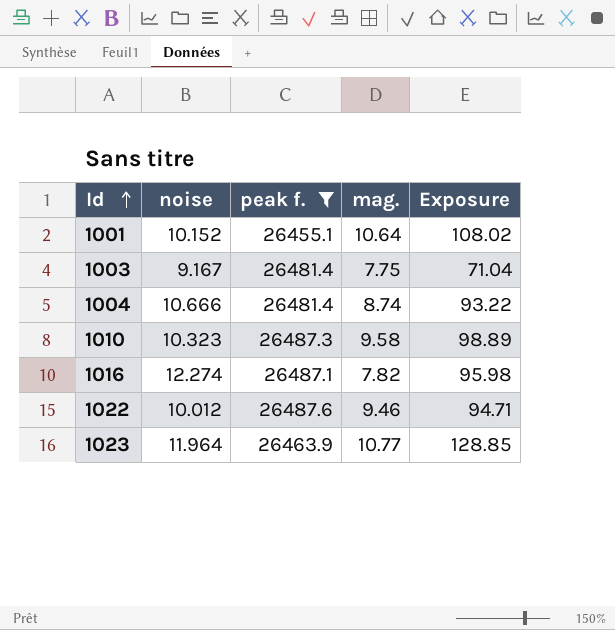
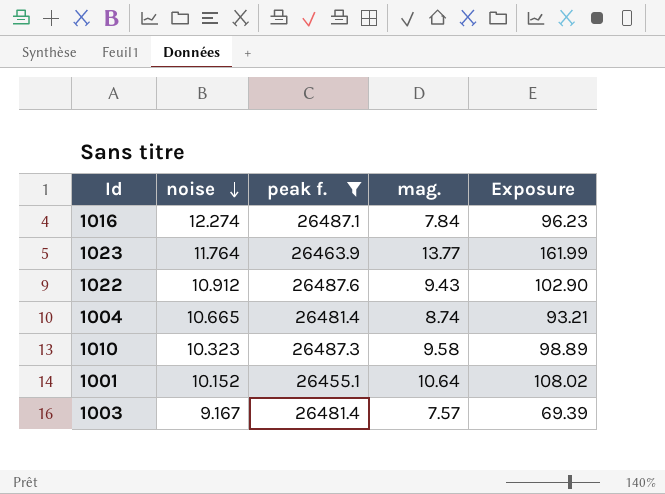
row order: Id ascending -> noise descending
1016 | mag.: 7.82 -> 7.84
1016 | Exposure: 95.98 -> 96.23
1023 | noise: 11.964 -> 11.764
1023 | mag.: 10.77 -> 13.77
1023 | Exposure: 128.85 -> 161.99
1022 | noise: 10.012 -> 10.912
1022 | mag.: 9.46 -> 9.43
1022 | Exposure: 94.71 -> 102.90
1004 | noise: 10.666 -> 10.665
1004 | Exposure: 93.22 -> 93.21
1003 | mag.: 7.75 -> 7.57
1003 | Exposure: 71.04 -> 69.39

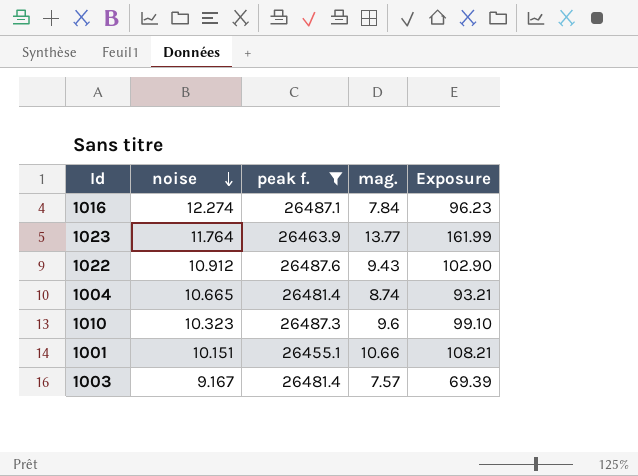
1010 | mag.: 9.58 -> 9.6
1010 | Exposure: 98.89 -> 99.10
1001 | noise: 10.152 -> 10.151
1001 | mag.: 10.64 -> 10.66
1001 | Exposure: 108.02 -> 108.21

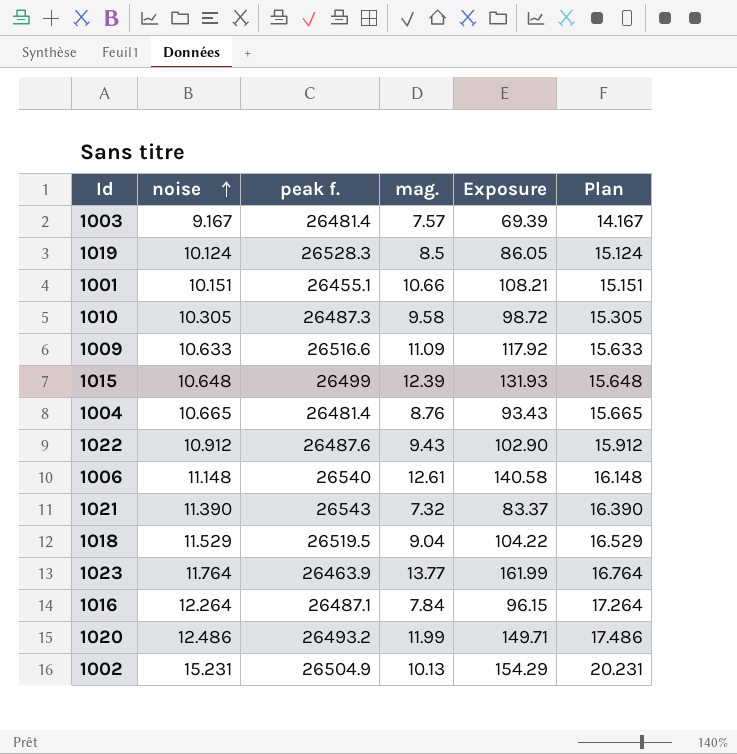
filter: peak f. <= 26487.6 -> none
row order: noise descending -> noise ascending
column Plan | formula: none -> [noise] + 5
1010 | noise: 10.323 -> 10.305
1010 | mag.: 9.6 -> 9.58
1010 | Exposure: 99.10 -> 98.72
1004 | mag.: 8.74 -> 8.76
1004 | Exposure: 93.21 -> 93.43
1016 | noise: 12.274 -> 12.264
1016 | Exposure: 96.23 -> 96.15

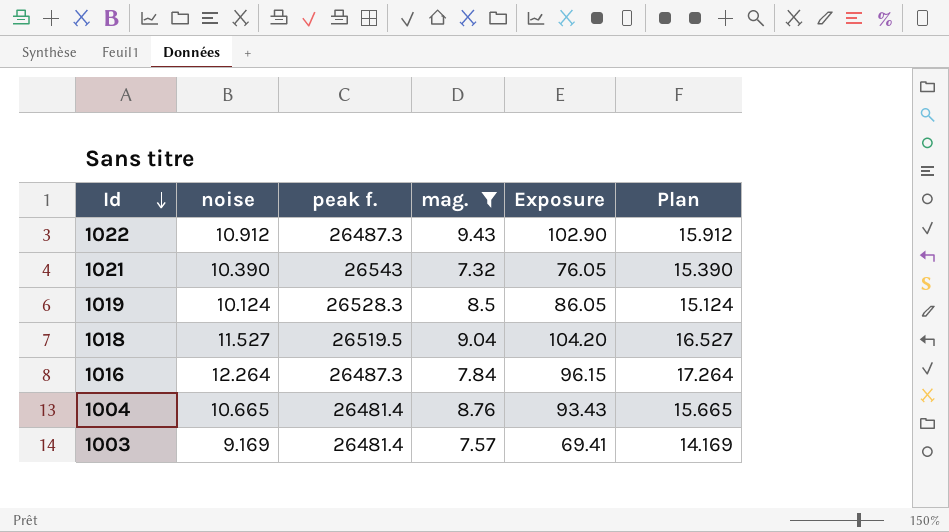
filter: none -> mag. <= 9.43
row order: noise ascending -> Id descending
1022 | peak f.: 26487.6 -> 26487.3
1021 | noise: 11.390 -> 10.390
1021 | Exposure: 83.37 -> 76.05
1021 | Plan: 16.390 -> 15.390
1018 | noise: 11.529 -> 11.527
1018 | Exposure: 104.22 -> 104.20
1018 | Plan: 16.529 -> 16.527
1016 | peak f.: 26487.1 -> 26487.3
1003 | noise: 9.167 -> 9.169
1003 | Exposure: 69.39 -> 69.41
1003 | Plan: 14.167 -> 14.169

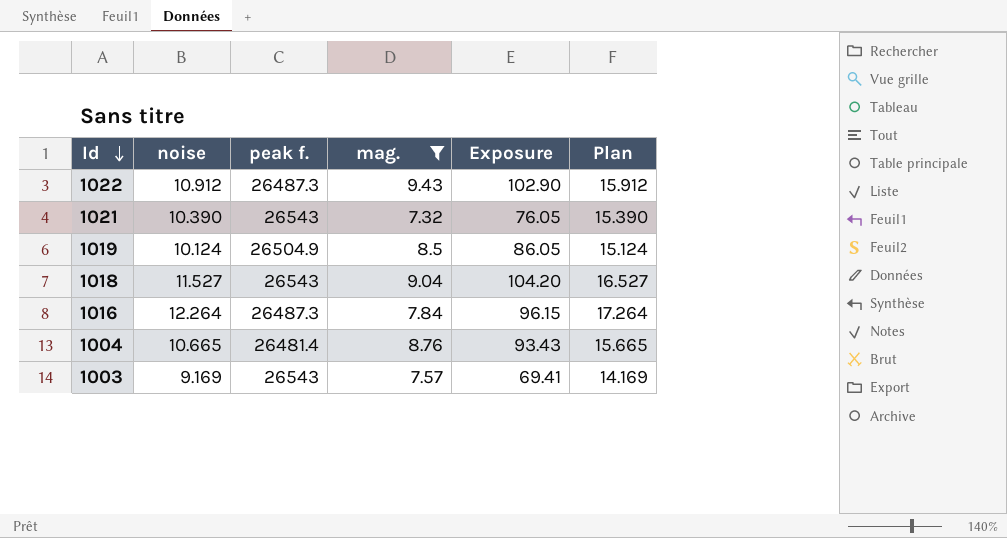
1019 | peak f.: 26528.3 -> 26504.9
1018 | peak f.: 26519.5 -> 26543
1003 | peak f.: 26481.4 -> 26543

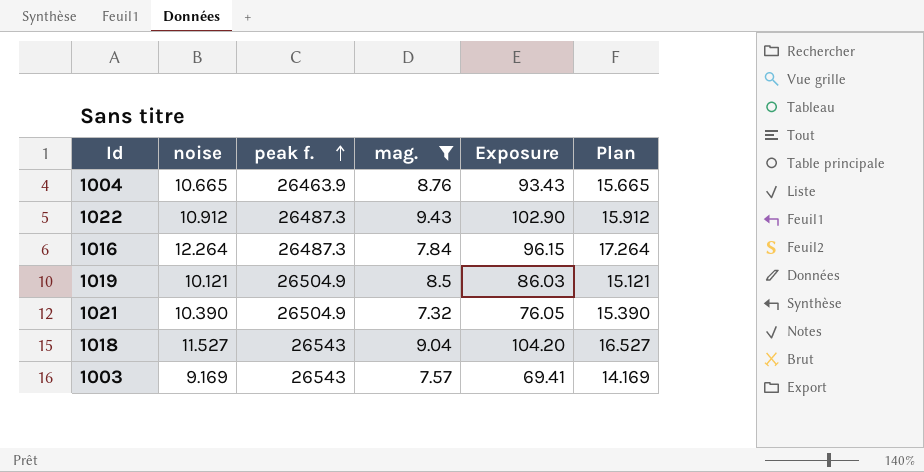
row order: Id descending -> peak f. ascending
1004 | peak f.: 26481.4 -> 26463.9
1019 | noise: 10.124 -> 10.121
1019 | Exposure: 86.05 -> 86.03
1019 | Plan: 15.124 -> 15.121
1021 | peak f.: 26543 -> 26504.9

